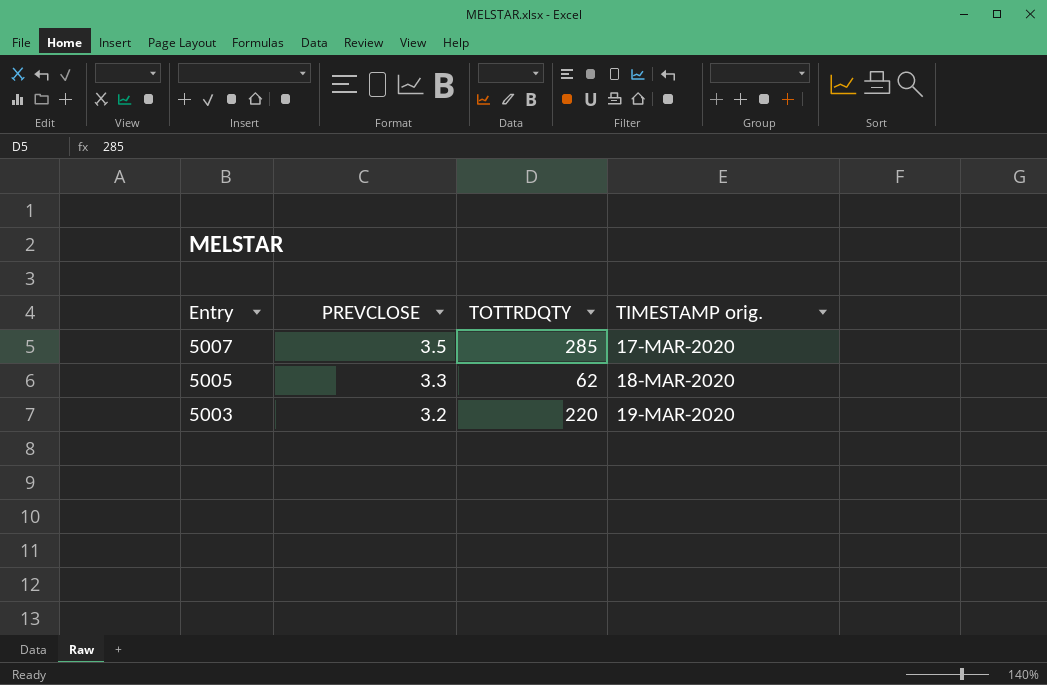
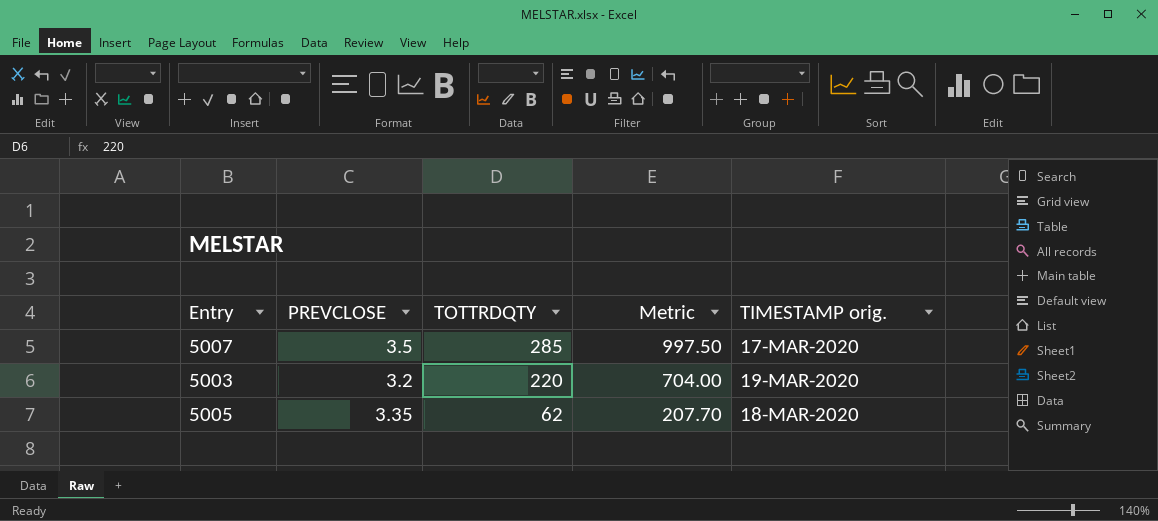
row order: Entry descending -> TOTTRDQTY descending
column Metric | formula: none -> [PREVCLOSE] * [TOTTRDQTY]
5005 | PREVCLOSE: 3.3 -> 3.35

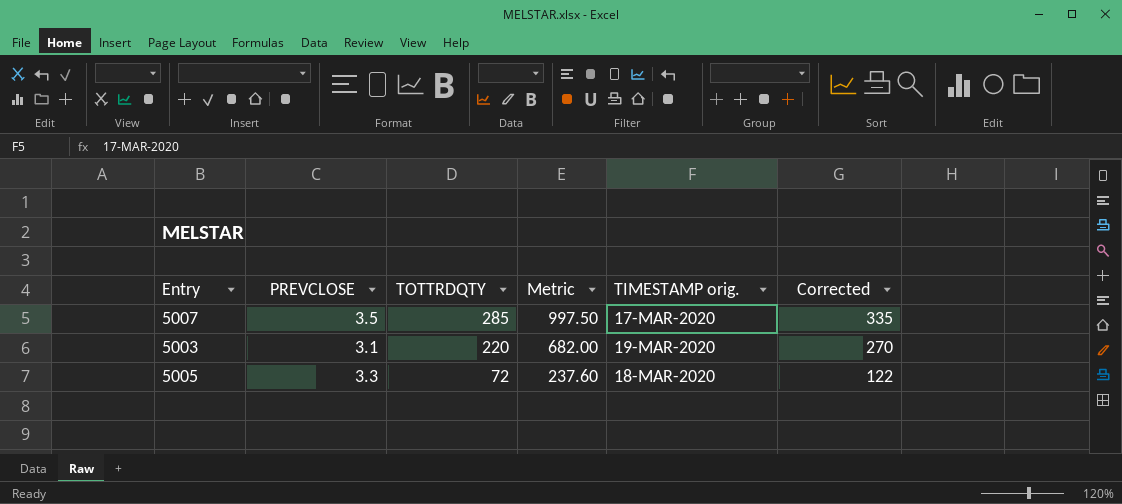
column Corrected | formula: none -> [TOTTRDQTY] + 50
5003 | PREVCLOSE: 3.2 -> 3.1
5003 | Metric: 704.00 -> 682.00
5005 | PREVCLOSE: 3.35 -> 3.3
5005 | TOTTRDQTY: 62 -> 72
5005 | Metric: 207.70 -> 237.60

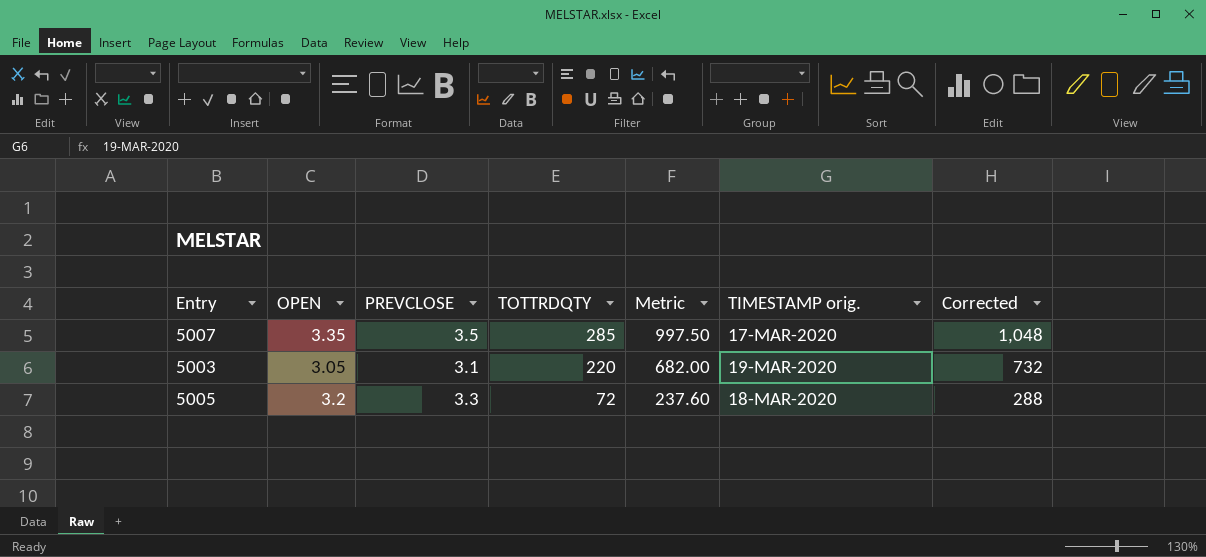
column OPEN | position: none -> 2
column Corrected | formula: [TOTTRDQTY] + 50 -> [Metric] + 50

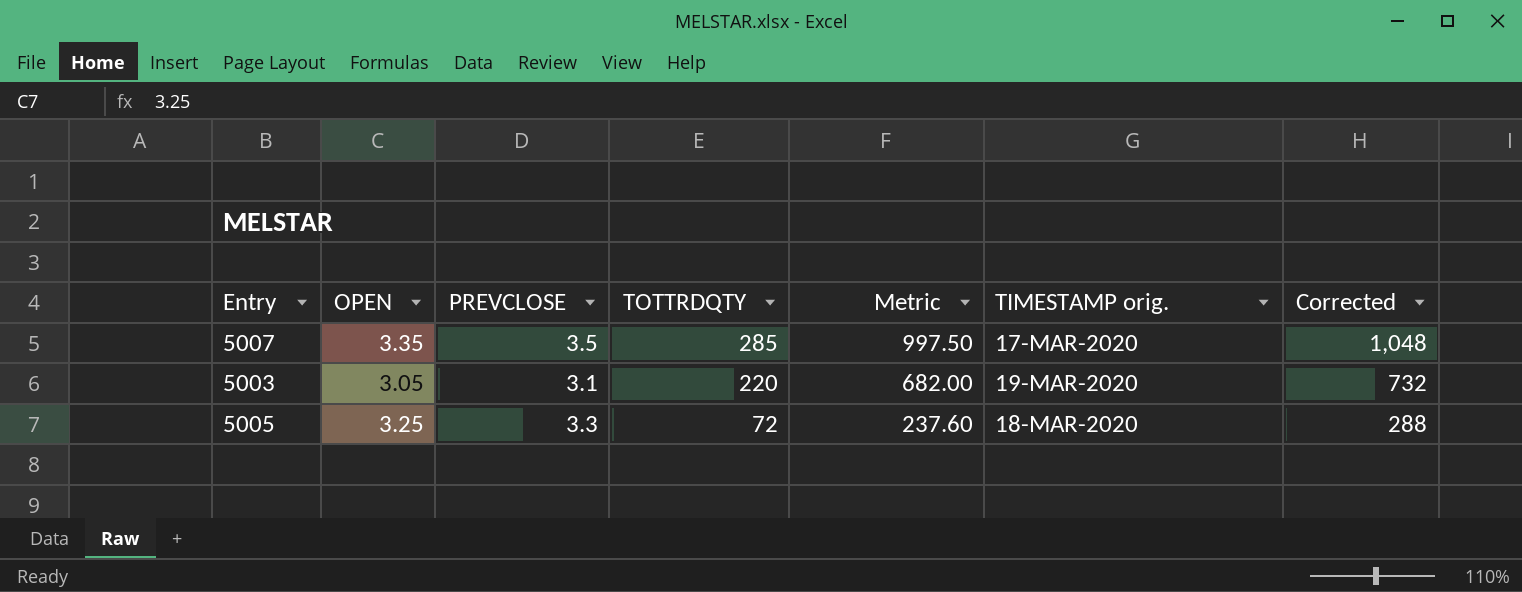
5005 | OPEN: 3.2 -> 3.25

